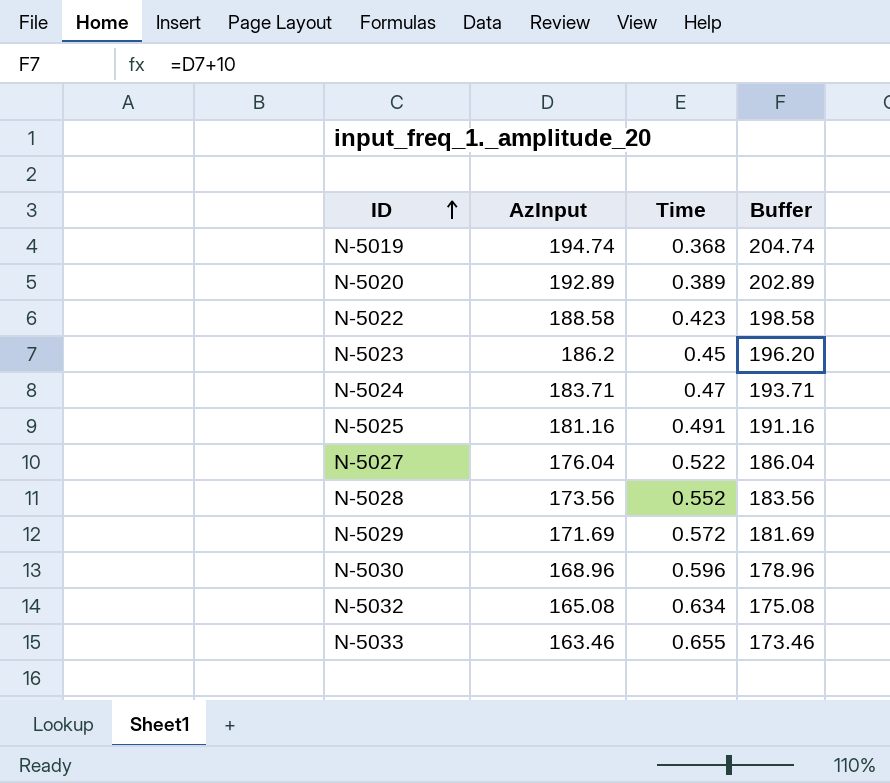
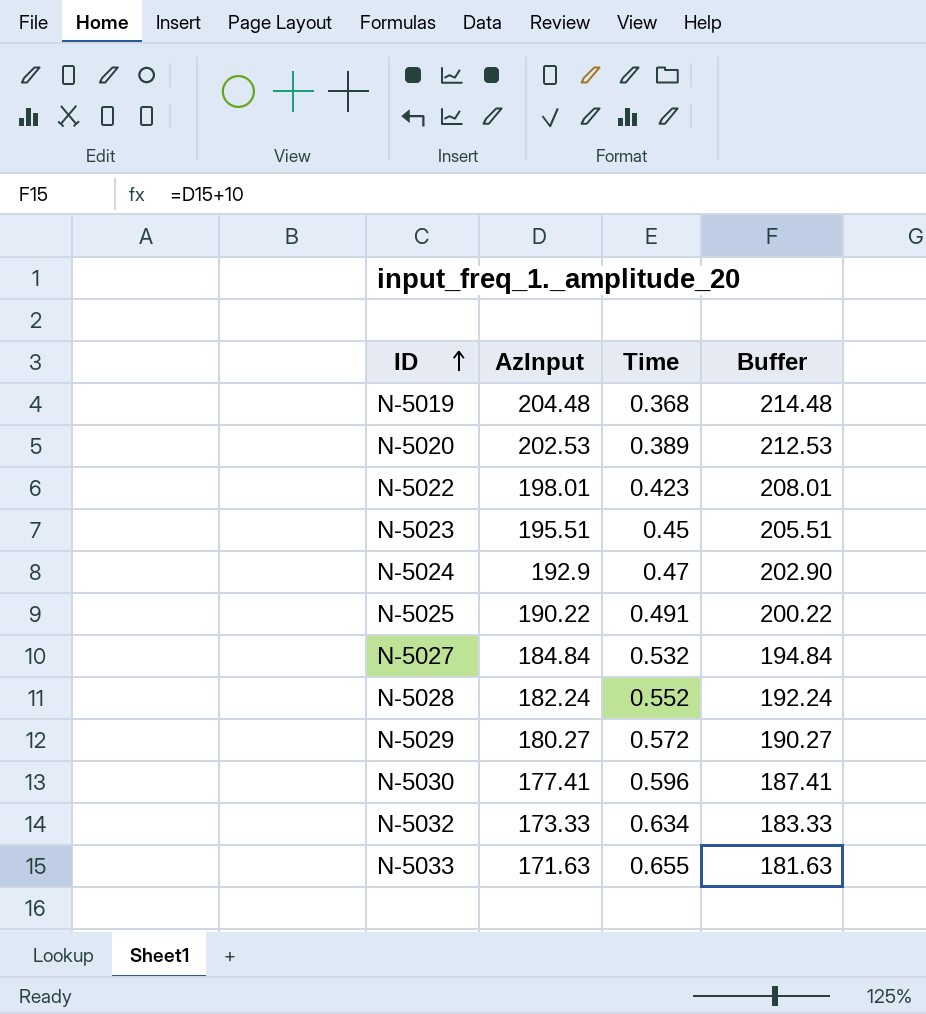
N-5019 | AzInput: 194.74 -> 204.48
N-5019 | Buffer: 204.74 -> 214.48
N-5020 | AzInput: 192.89 -> 202.53
N-5020 | Buffer: 202.89 -> 212.53
N-5022 | AzInput: 188.58 -> 198.01
N-5022 | Buffer: 198.58 -> 208.01
N-5023 | AzInput: 186.2 -> 195.51
N-5023 | Buffer: 196.20 -> 205.51
N-5024 | AzInput: 183.71 -> 192.9
N-5024 | Buffer: 193.71 -> 202.90
N-5025 | AzInput: 181.16 -> 190.22
N-5025 | Buffer: 191.16 -> 200.22
N-5027 | AzInput: 176.04 -> 184.84
N-5027 | Time: 0.522 -> 0.532
N-5027 | Buffer: 186.04 -> 194.84
N-5028 | AzInput: 173.56 -> 182.24
N-5028 | Buffer: 183.56 -> 192.24
N-5029 | AzInput: 171.69 -> 180.27
N-5029 | Buffer: 181.69 -> 190.27
N-5030 | AzInput: 168.96 -> 177.41
N-5030 | Buffer: 178.96 -> 187.41
N-5032 | AzInput: 165.08 -> 173.33
N-5032 | Buffer: 175.08 -> 183.33
N-5033 | AzInput: 163.46 -> 171.63
N-5033 | Buffer: 173.46 -> 181.63

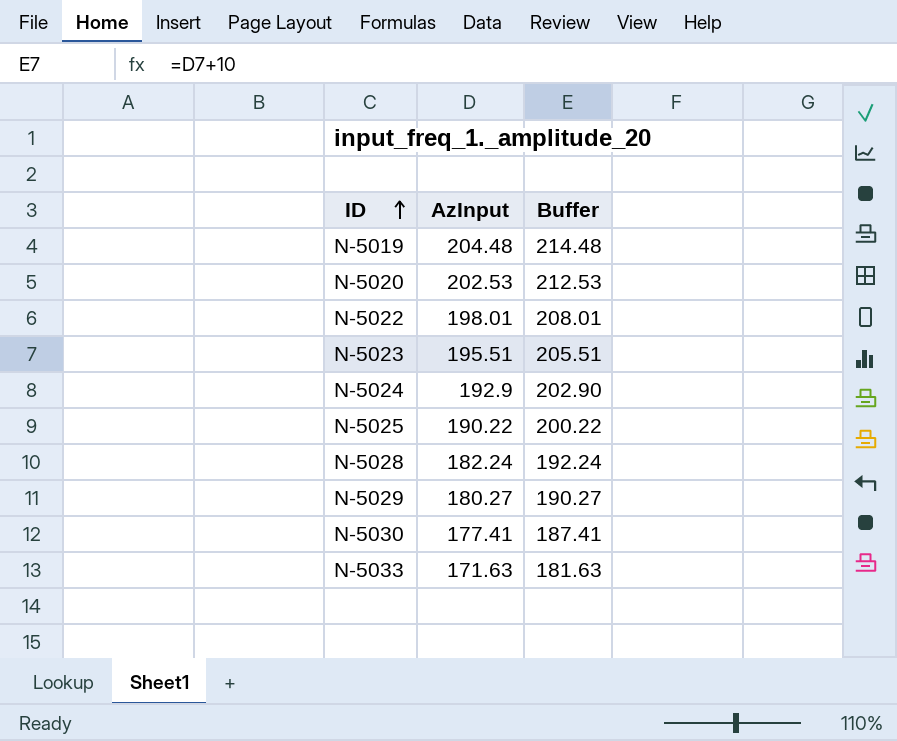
column Time | position: 3 -> none
row N-5027: 184.84 | 0.532 | 194.84 -> none
row N-5032: 173.33 | 0.634 | 183.33 -> none

